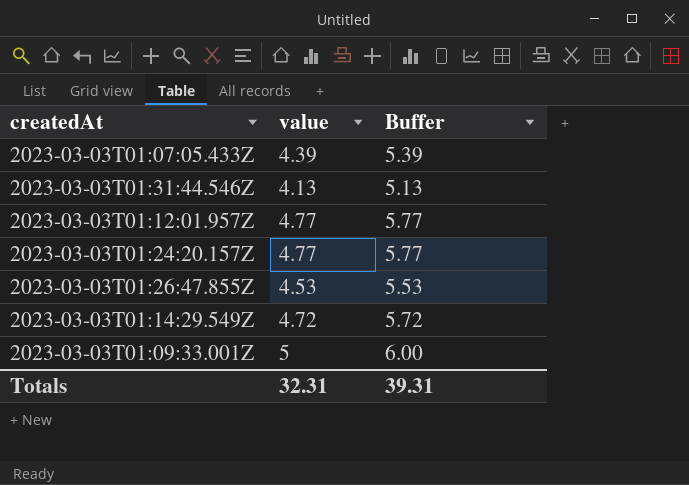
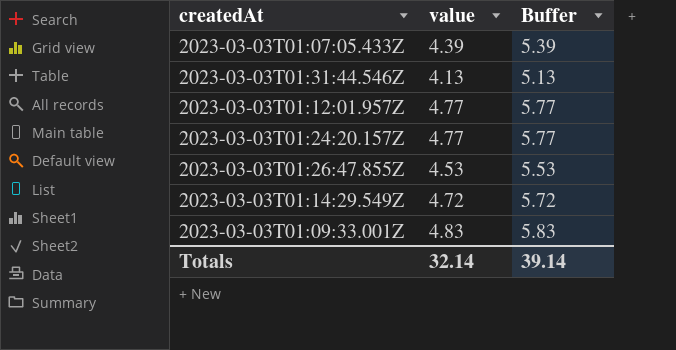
2023-03-03T01:09:33.001Z | value: 5 -> 4.83
2023-03-03T01:09:33.001Z | Buffer: 6.00 -> 5.83
Totals | value: 32.31 -> 32.14
Totals | Buffer: 39.31 -> 39.14

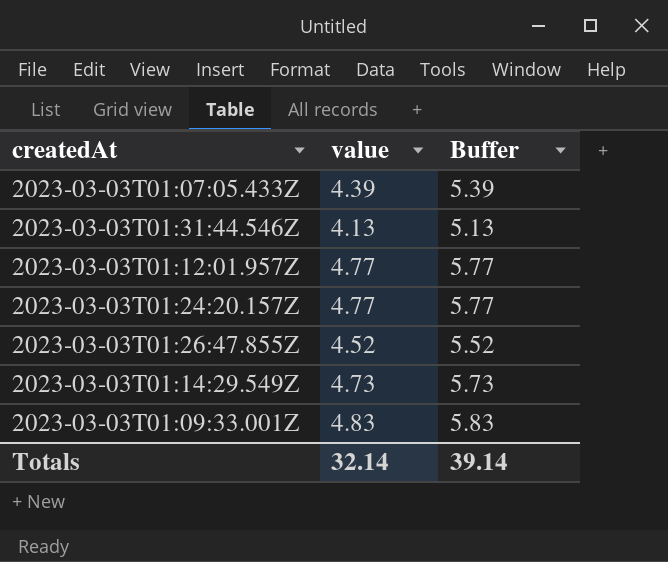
2023-03-03T01:26:47.855Z | value: 4.53 -> 4.52
2023-03-03T01:26:47.855Z | Buffer: 5.53 -> 5.52
2023-03-03T01:14:29.549Z | value: 4.72 -> 4.73
2023-03-03T01:14:29.549Z | Buffer: 5.72 -> 5.73

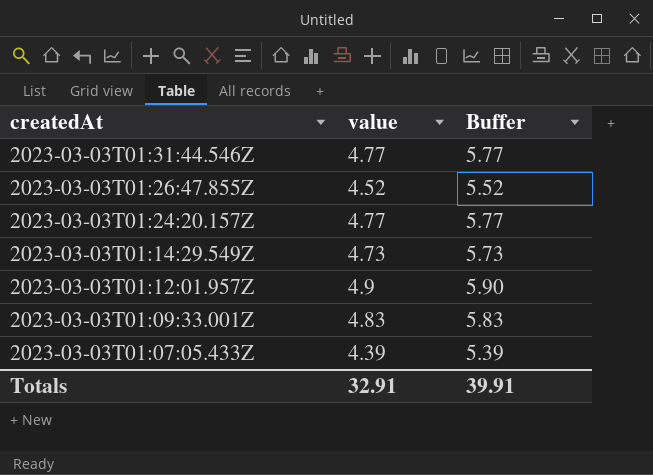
row order: none -> createdAt descending
2023-03-03T01:31:44.546Z | value: 4.13 -> 4.77
2023-03-03T01:31:44.546Z | Buffer: 5.13 -> 5.77
2023-03-03T01:12:01.957Z | value: 4.77 -> 4.9
2023-03-03T01:12:01.957Z | Buffer: 5.77 -> 5.90
Totals | value: 32.14 -> 32.91
Totals | Buffer: 39.14 -> 39.91

